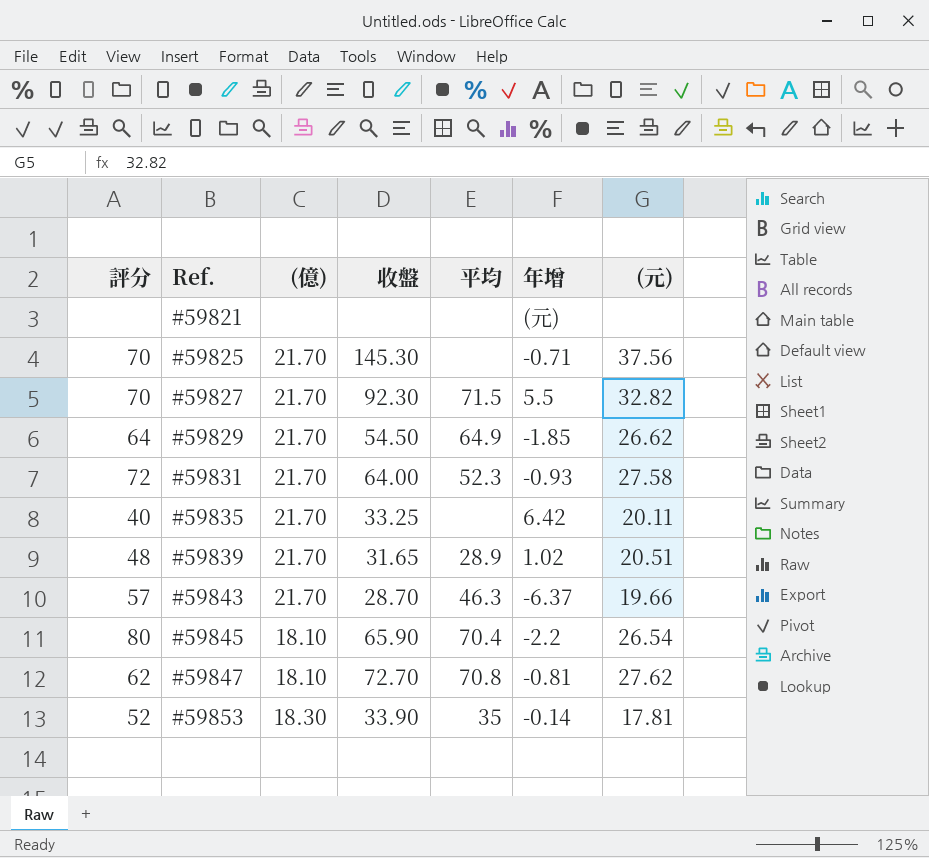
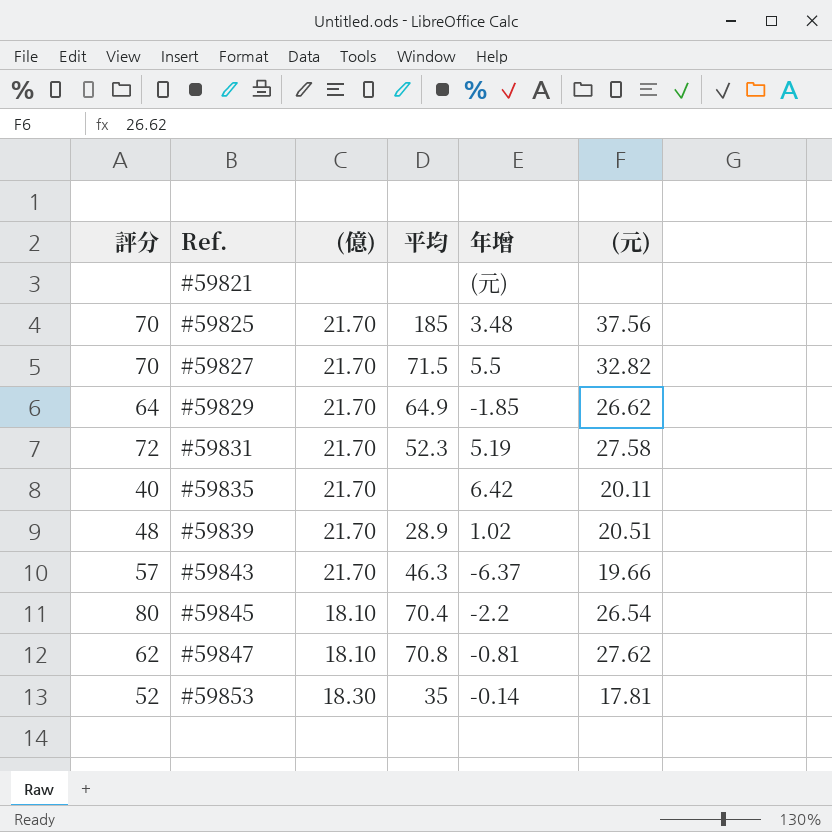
column 收盤 | position: 4 -> none
#59825 | 平均: none -> 185
#59825 | 年增: -0.71 -> 3.48
#59831 | 年增: -0.93 -> 5.19

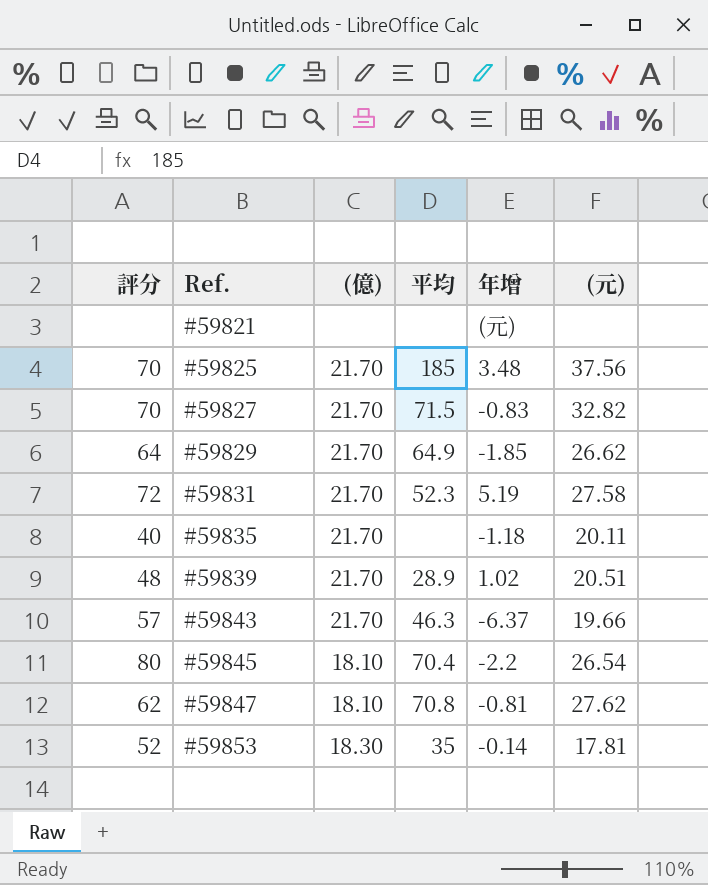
#59827 | 年增: 5.5 -> -0.83
#59835 | 年增: 6.42 -> -1.18

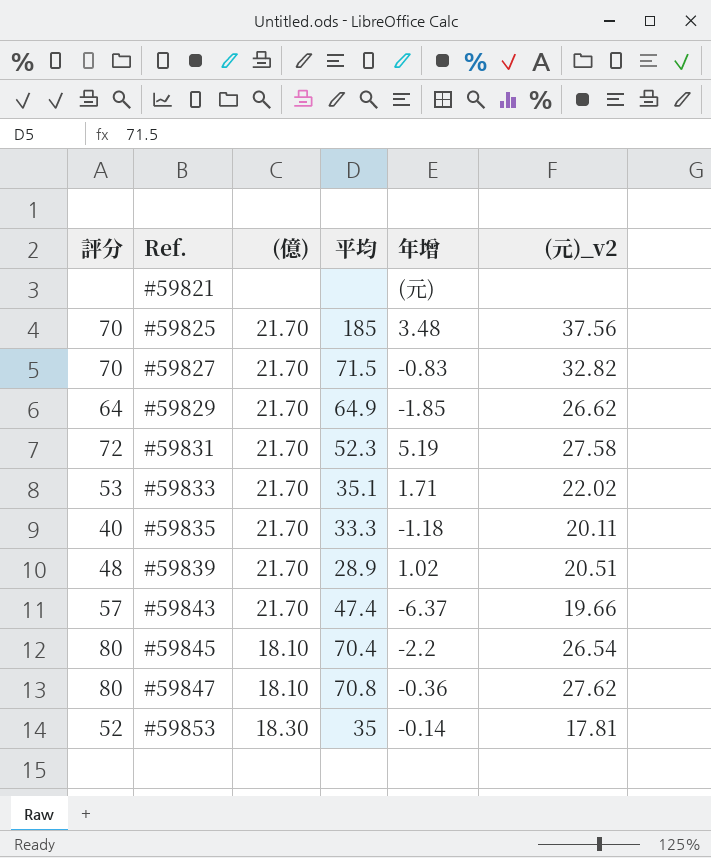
column name: (元) -> (元)_v2
row #59833: none -> 53 | 21.70 | 35.1 | 1.71 | 22.02
#59835 | 平均: none -> 33.3
#59843 | 平均: 46.3 -> 47.4
#59847 | 評分: 62 -> 80
#59847 | 年增: -0.81 -> -0.36

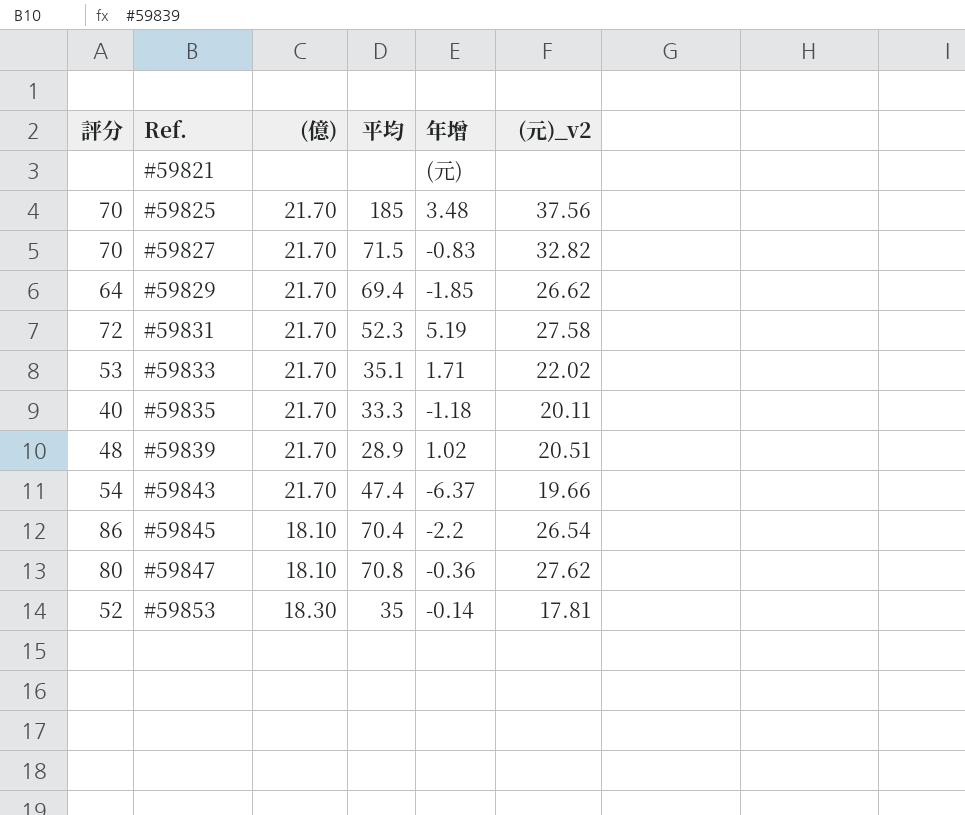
#59829 | 平均: 64.9 -> 69.4
#59843 | 評分: 57 -> 54
#59845 | 評分: 80 -> 86

